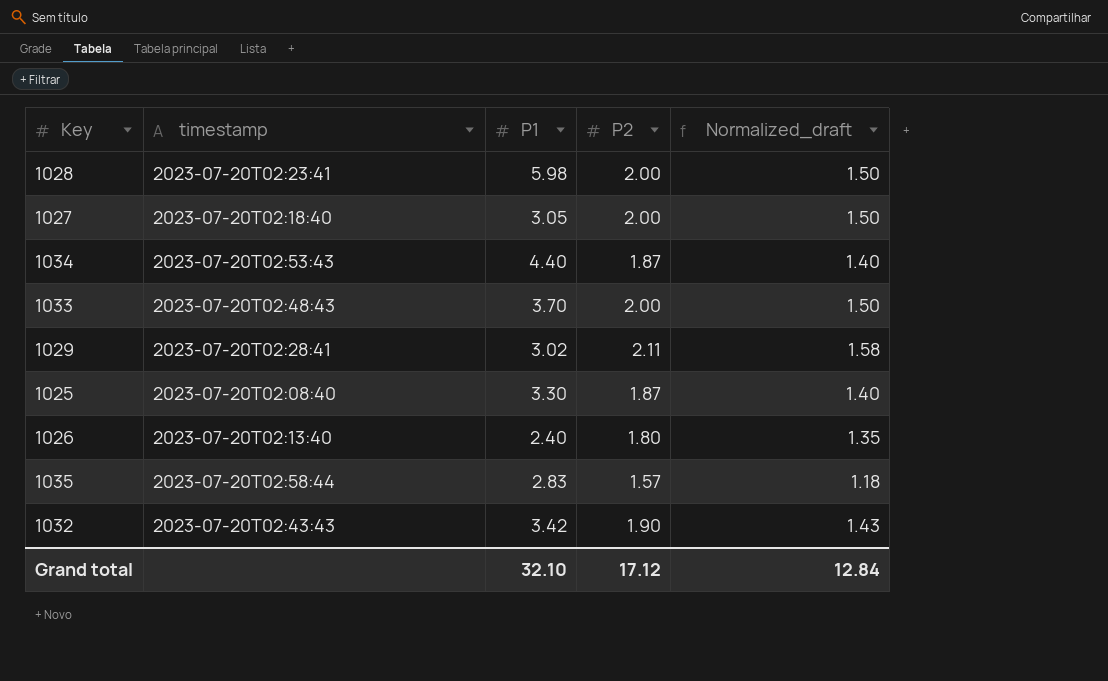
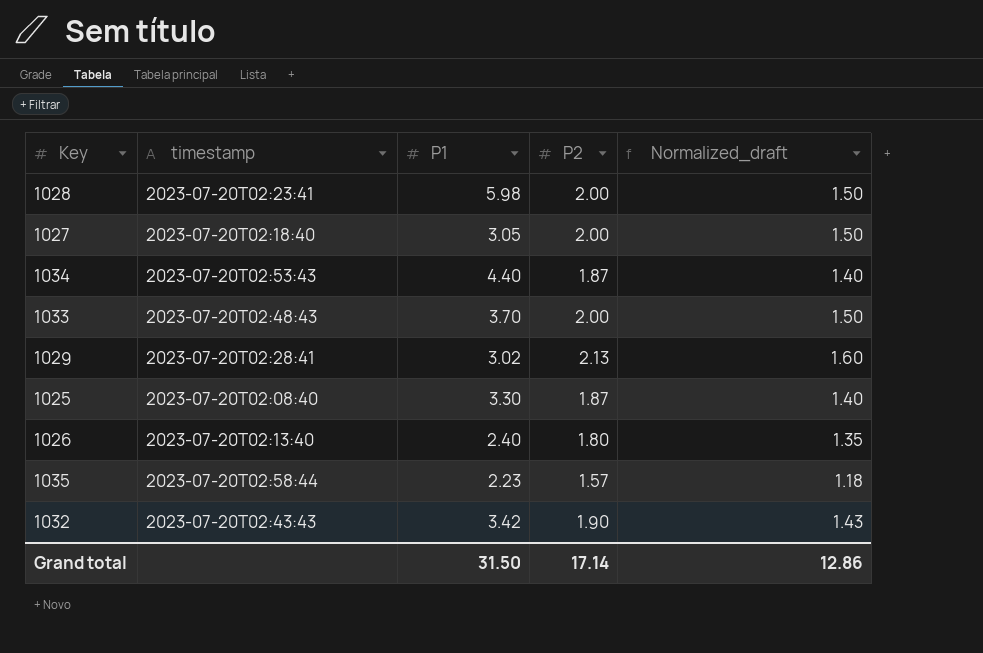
1029 | P2: 2.11 -> 2.13
1029 | Normalized_draft: 1.58 -> 1.60
1035 | P1: 2.83 -> 2.23
Grand total | P1: 32.10 -> 31.50
Grand total | P2: 17.12 -> 17.14
Grand total | Normalized_draft: 12.84 -> 12.86

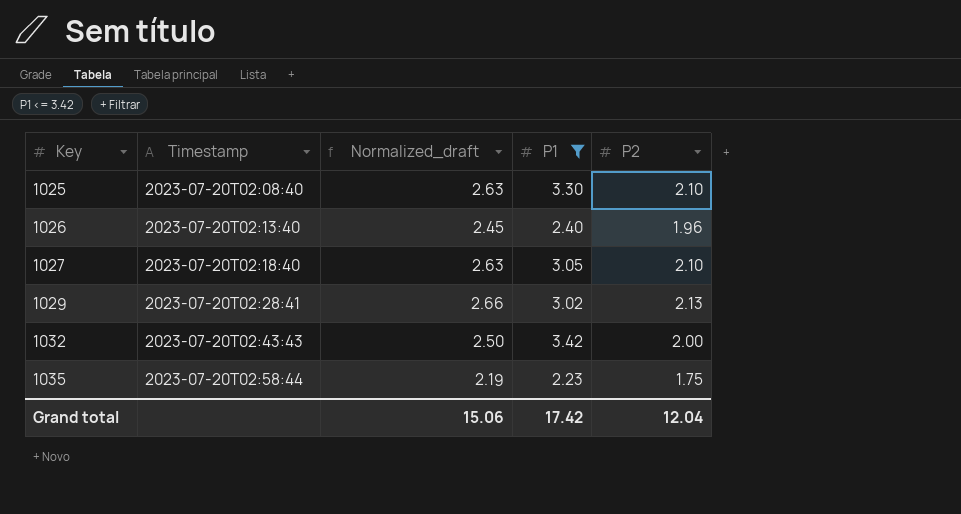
filter: none -> P1 <= 3.42
row order: none -> Key ascending
column name: timestamp -> Timestamp
column Normalized_draft | formula: [P2] * 0.75 -> [P2] * 1.25
column Normalized_draft | position: 5 -> 3
1025 | P2: 1.87 -> 2.10
1026 | P2: 1.80 -> 1.96
1027 | P2: 2.00 -> 2.10
1032 | P2: 1.90 -> 2.00
1035 | P2: 1.57 -> 1.75
Grand total | Normalized_draft: 12.86 -> 15.06
Grand total | P1: 31.50 -> 17.42
Grand total | P2: 17.14 -> 12.04

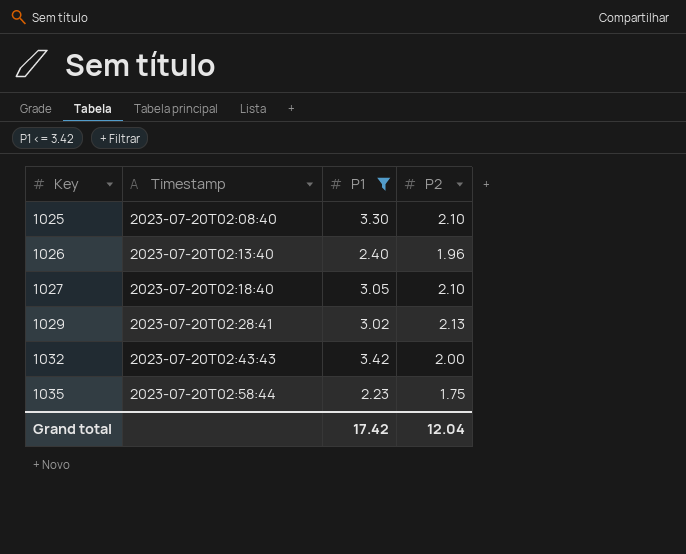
column Normalized_draft | formula: [P2] * 1.25 -> none

